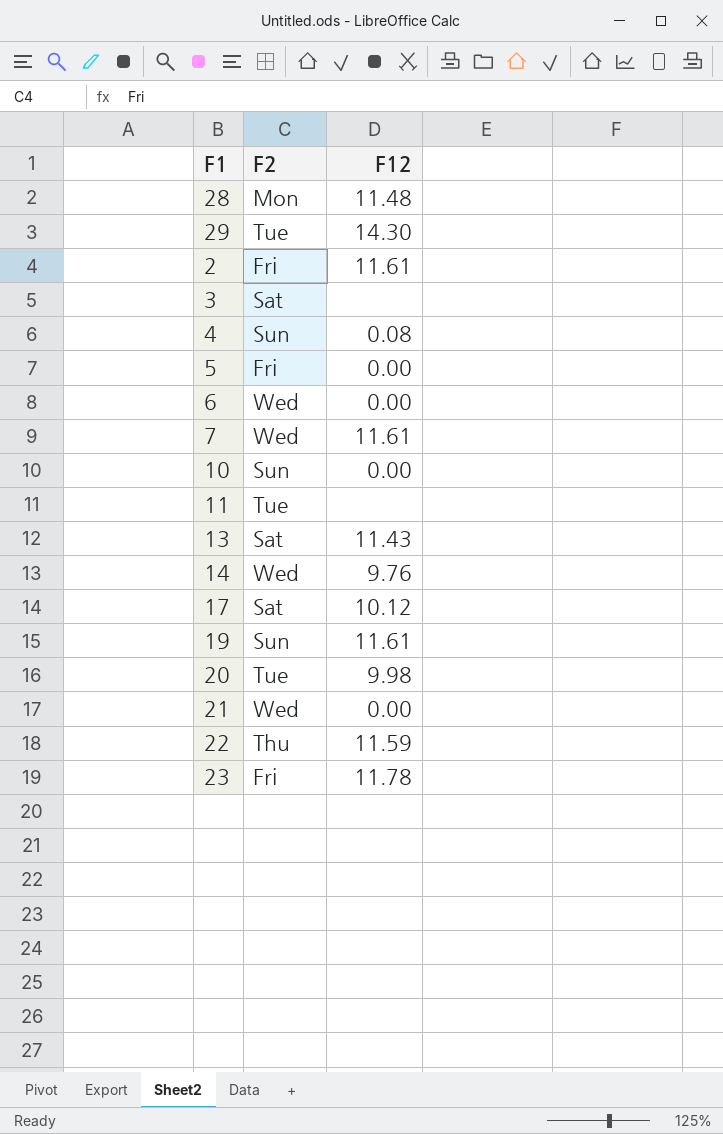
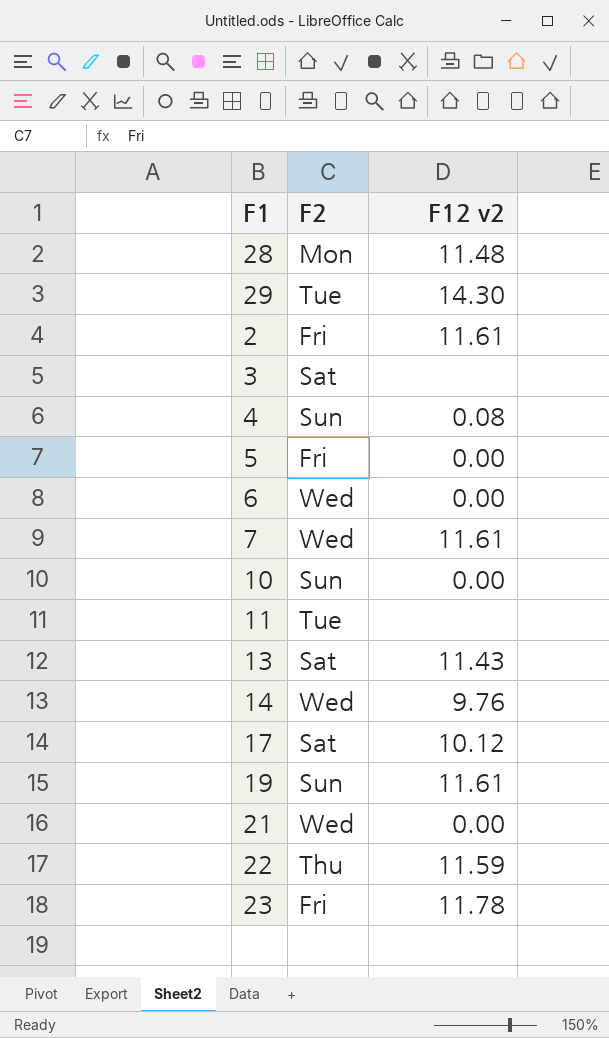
column name: F12 -> F12 v2
row 20: Tue | 9.98 -> none

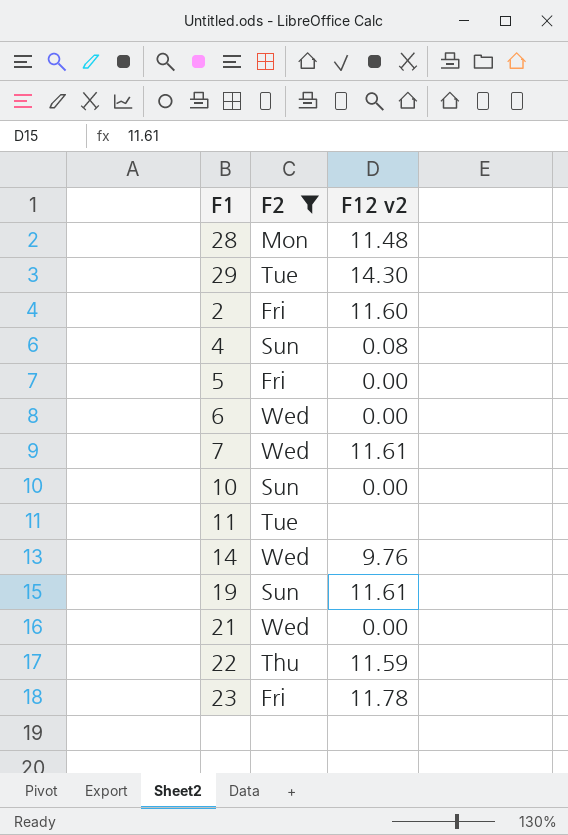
filter: none -> F2 != Sat
2 | F12 v2: 11.61 -> 11.60

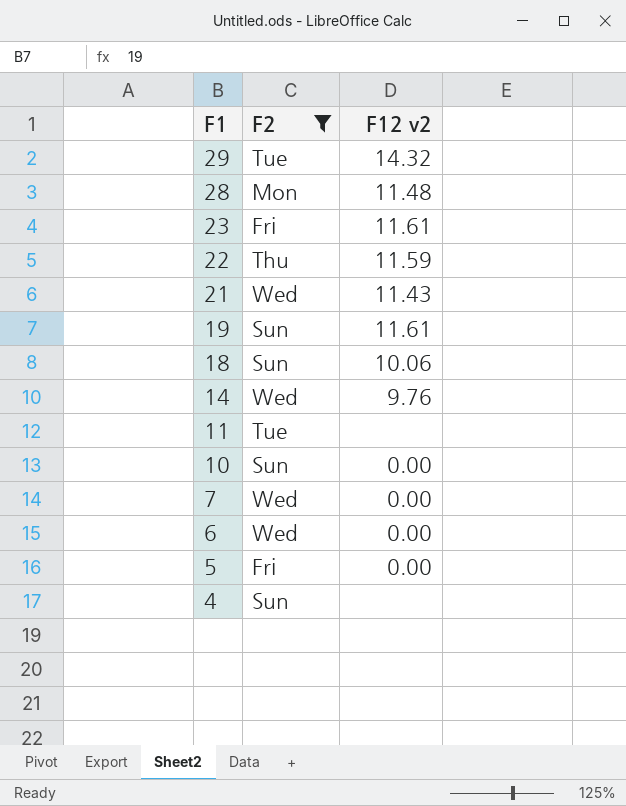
row order: none -> F1 descending
row 2: Fri | 11.60 -> none
29 | F12 v2: 14.30 -> 14.32
23 | F12 v2: 11.78 -> 11.61
21 | F12 v2: 0.00 -> 11.43
row 18: none -> Sun | 10.06
7 | F12 v2: 11.61 -> 0.00
4 | F12 v2: 0.08 -> none

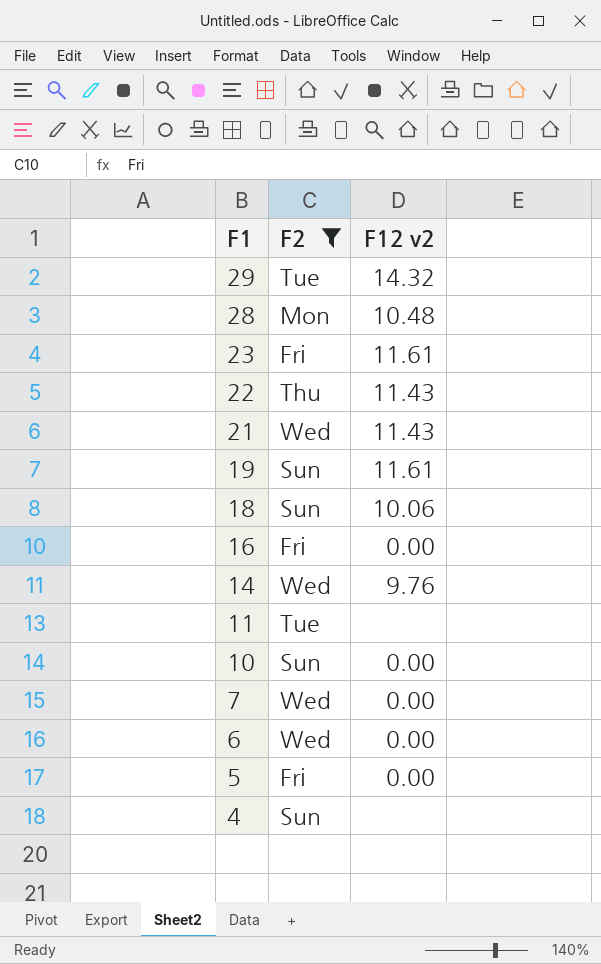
28 | F12 v2: 11.48 -> 10.48
22 | F12 v2: 11.59 -> 11.43
row 16: none -> Fri | 0.00

